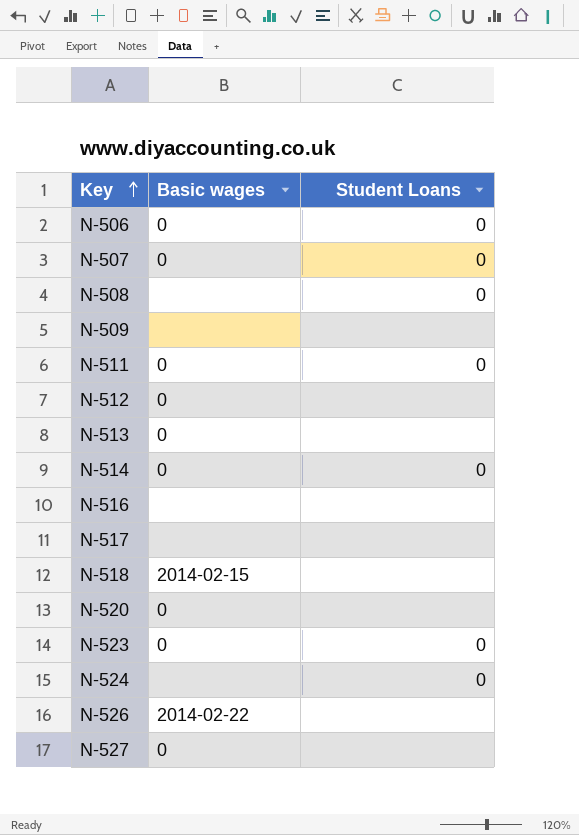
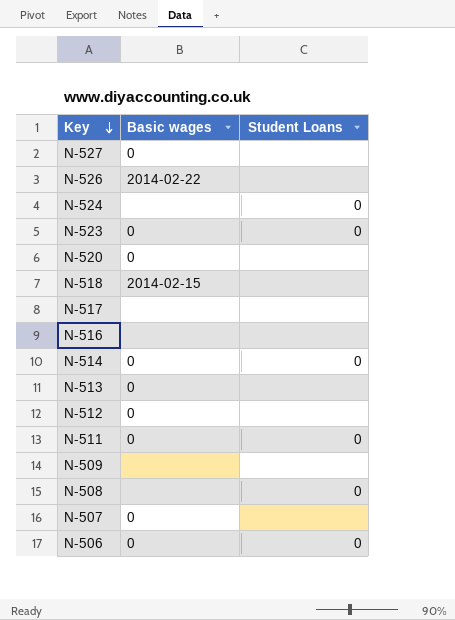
row order: Key ascending -> Key descending
N-507 | Student Loans: 0 -> none

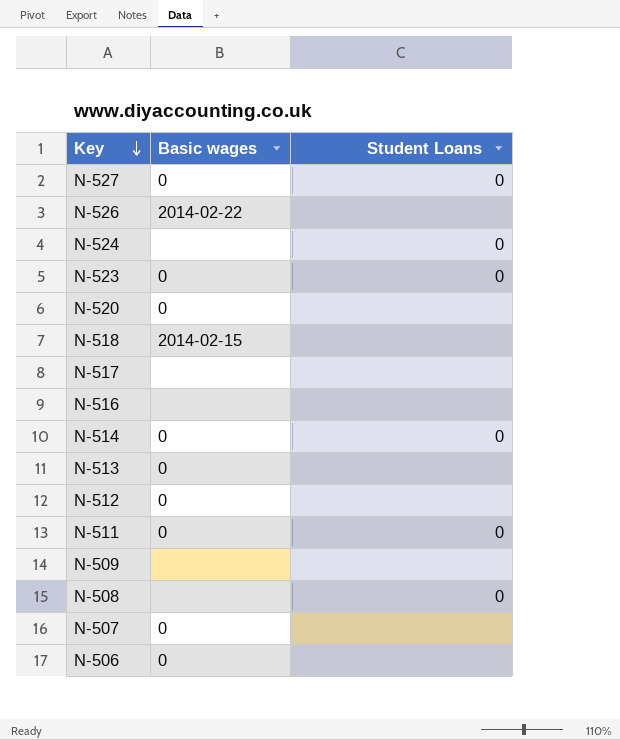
N-527 | Student Loans: none -> 0
N-506 | Student Loans: 0 -> none

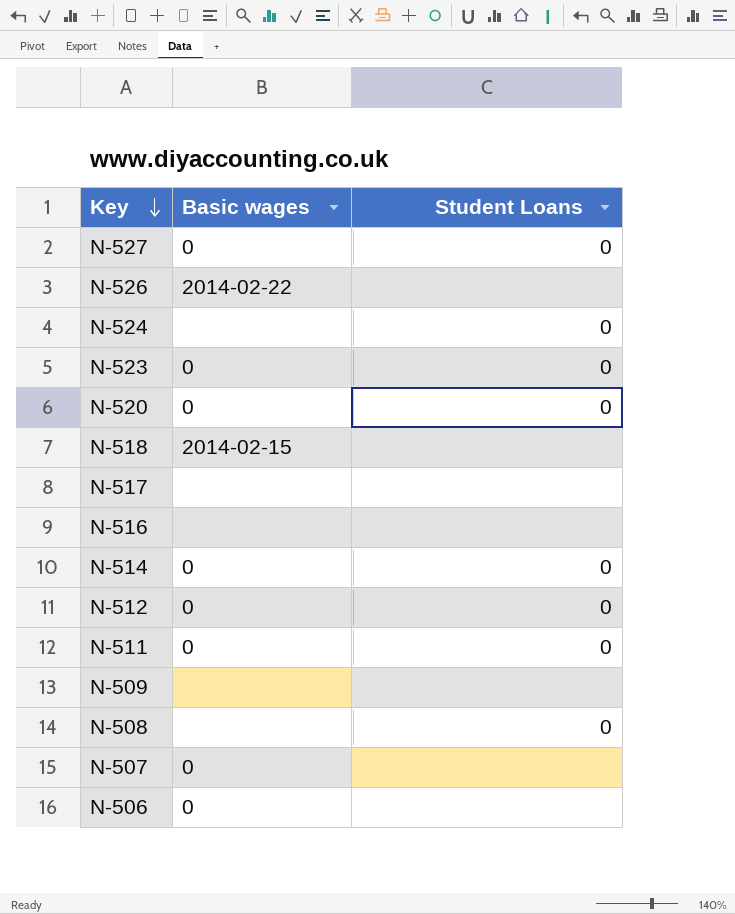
row N-513: 0 | none -> none
N-520 | Student Loans: none -> 0
N-512 | Student Loans: none -> 0

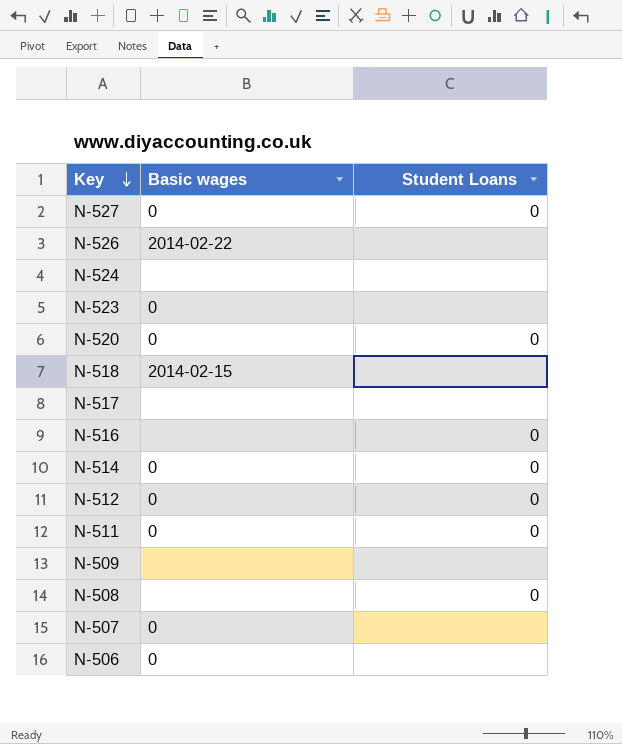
N-524 | Student Loans: 0 -> none
N-523 | Student Loans: 0 -> none
N-516 | Student Loans: none -> 0

